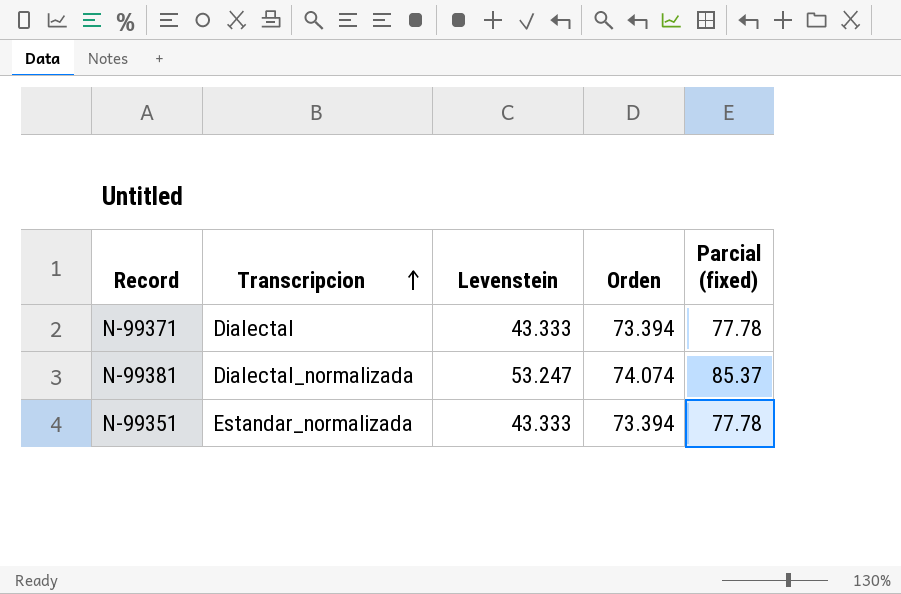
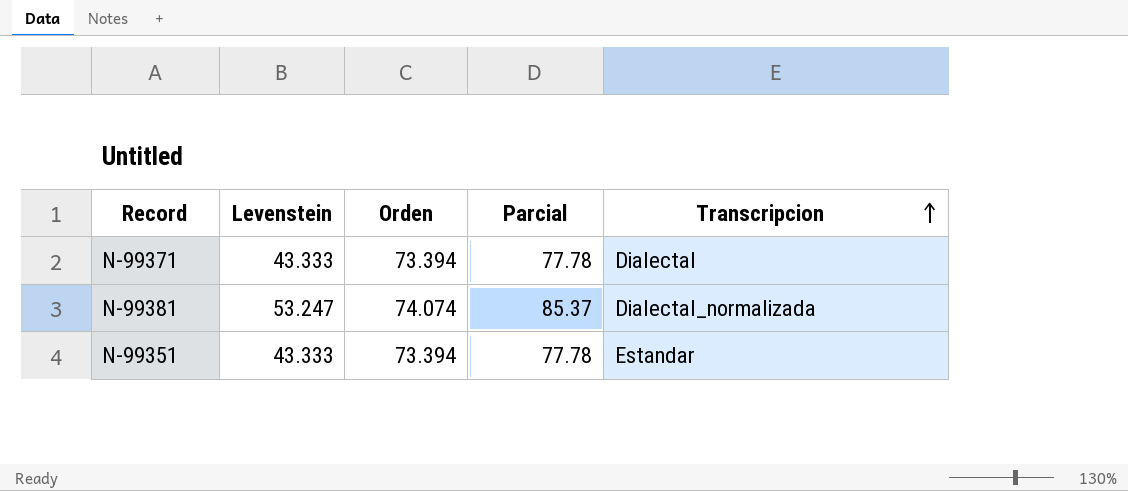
column name: Parcial (fixed) -> Parcial
column Transcripcion | position: 2 -> 5
N-99351 | Transcripcion: Estandar_normalizada -> Estandar

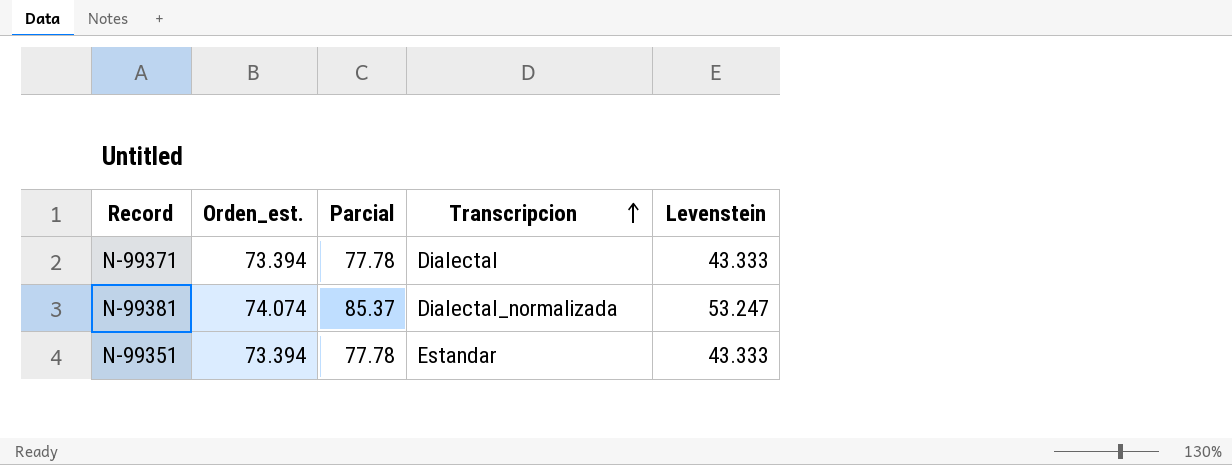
column name: Orden -> Orden_est.
column Levenstein | position: 2 -> 5

